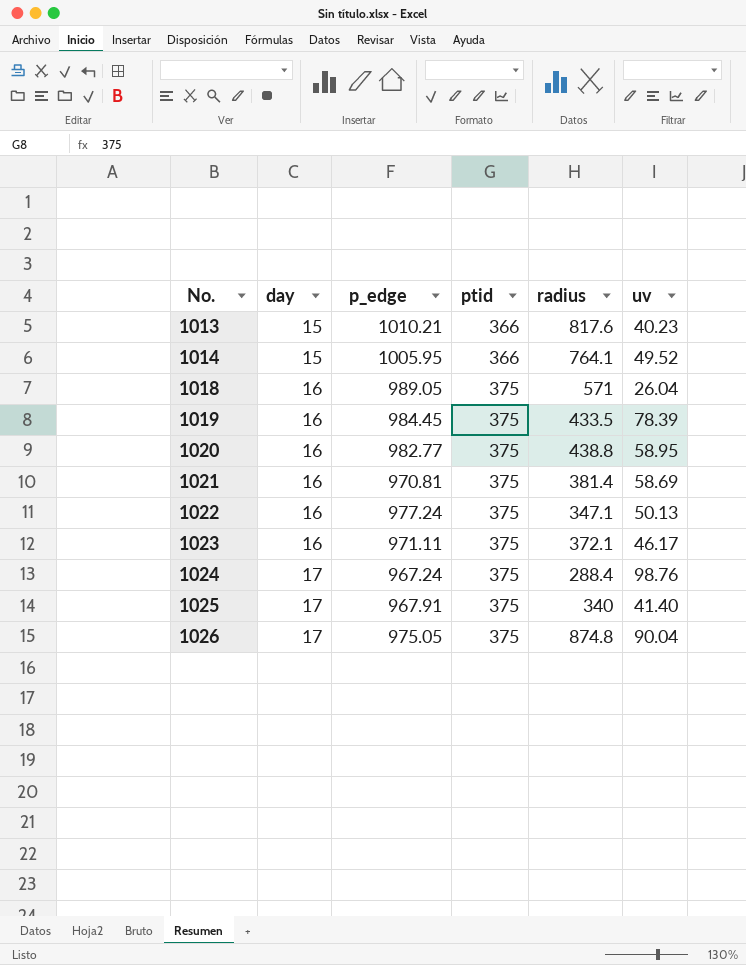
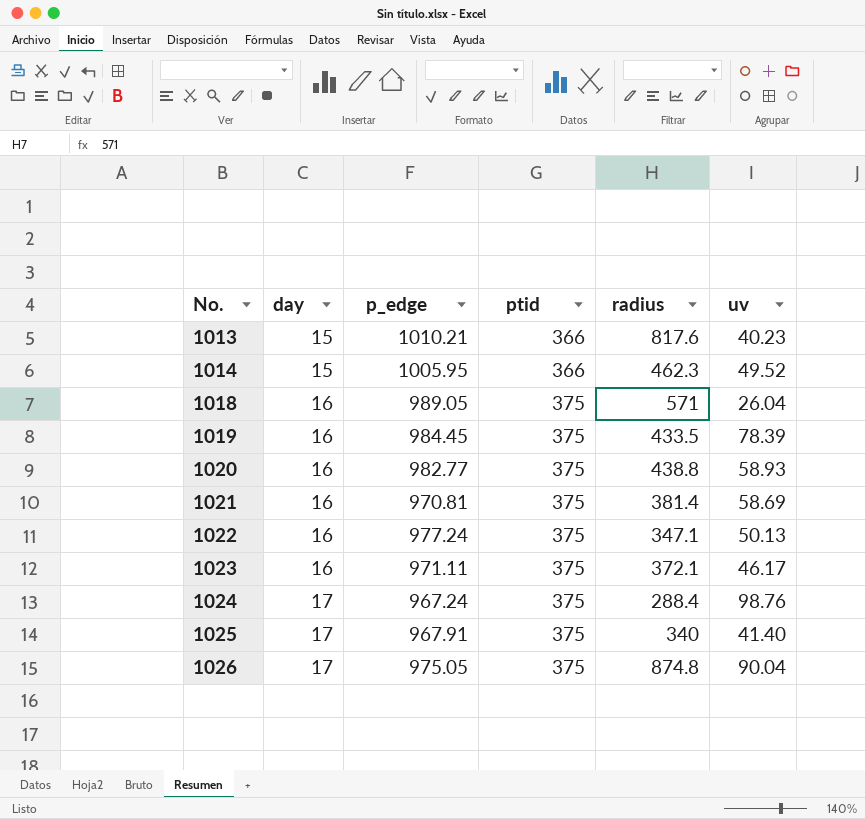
1014 | radius: 764.1 -> 462.3
1020 | uv: 58.95 -> 58.93

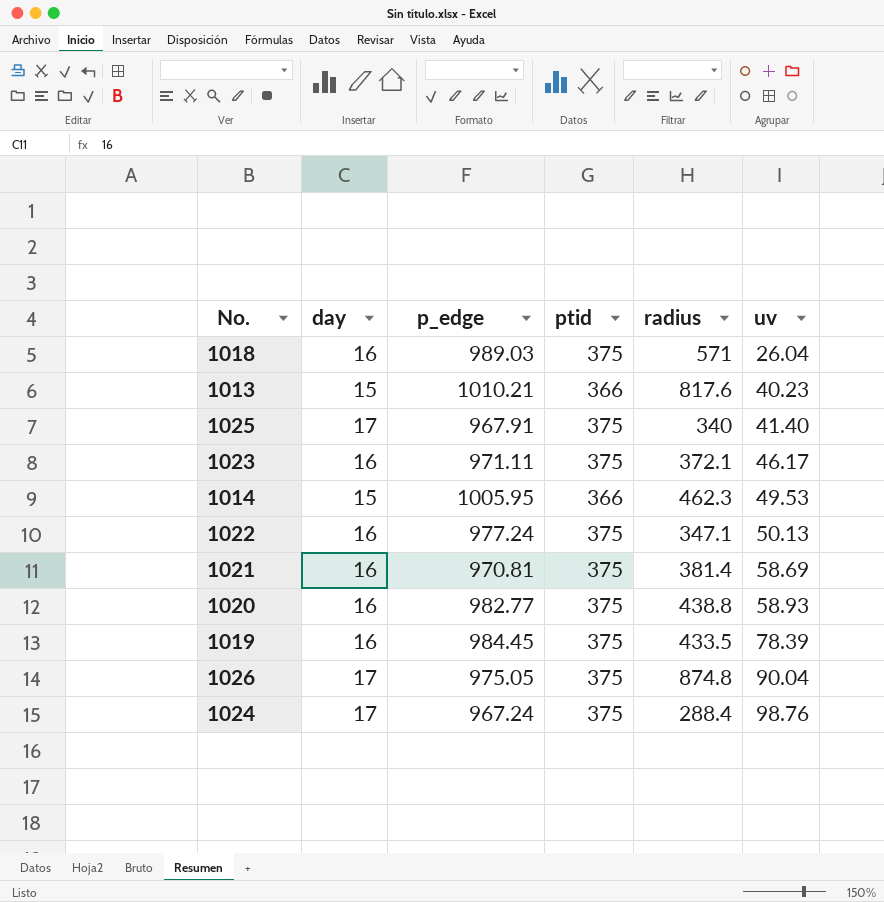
row order: No. ascending -> uv ascending
1018 | p_edge: 989.05 -> 989.03
1014 | uv: 49.52 -> 49.53

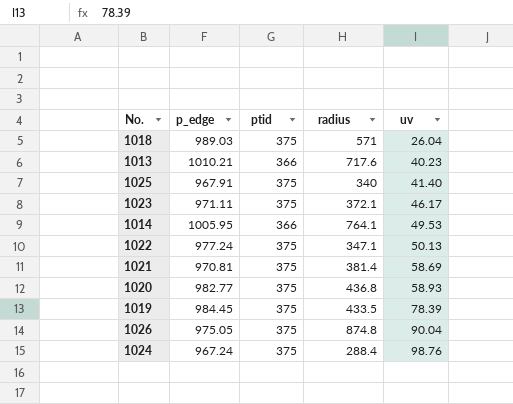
column day | position: 2 -> none
1013 | radius: 817.6 -> 717.6
1014 | radius: 462.3 -> 764.1
1020 | radius: 438.8 -> 436.8

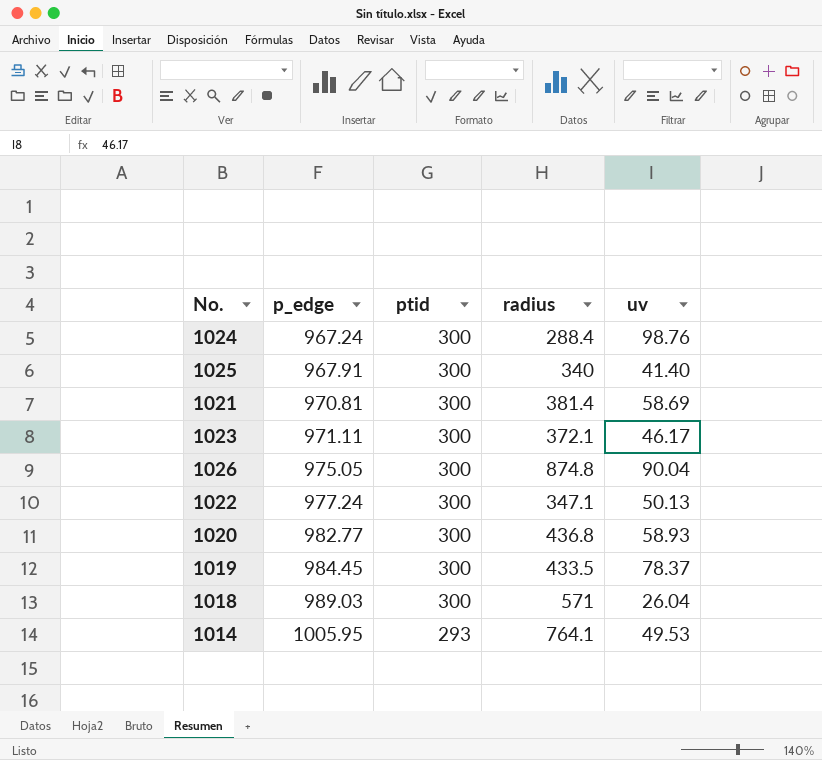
row order: uv ascending -> p_edge ascending
row 1013: 1010.21 | 366 | 717.6 | 40.23 -> none
1024 | ptid: 375 -> 300
1025 | ptid: 375 -> 300
1021 | ptid: 375 -> 300
1023 | ptid: 375 -> 300
1026 | ptid: 375 -> 300
1022 | ptid: 375 -> 300
1020 | ptid: 375 -> 300
1019 | ptid: 375 -> 300
1019 | uv: 78.39 -> 78.37
1018 | ptid: 375 -> 300
1014 | ptid: 366 -> 293

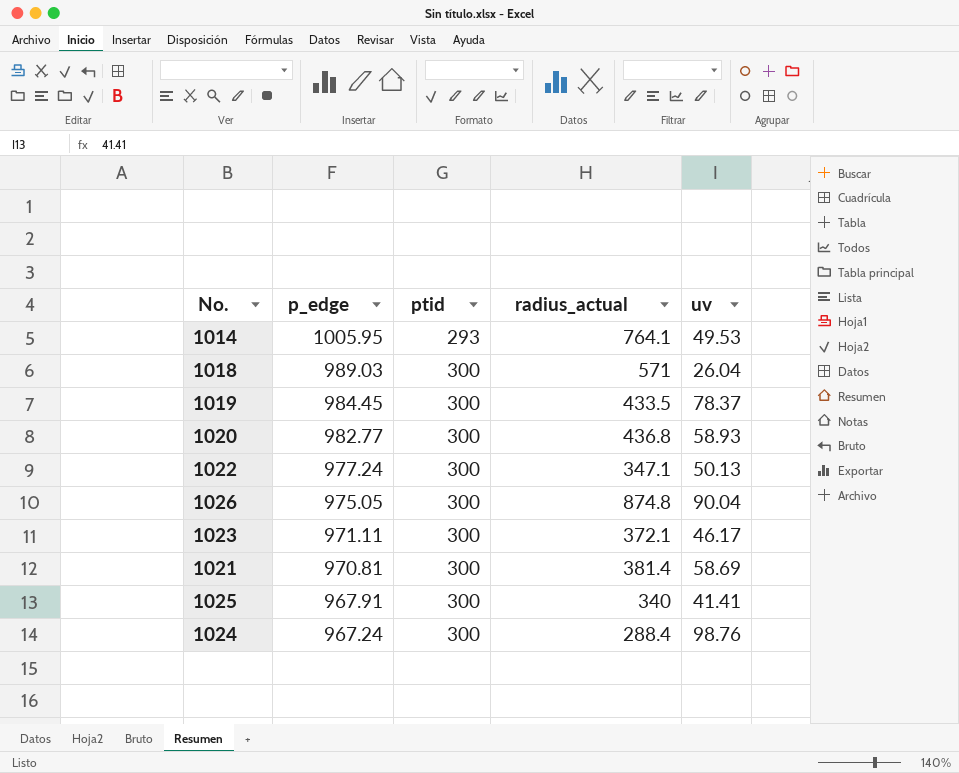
row order: p_edge ascending -> p_edge descending
column name: radius -> radius_actual
1025 | uv: 41.40 -> 41.41

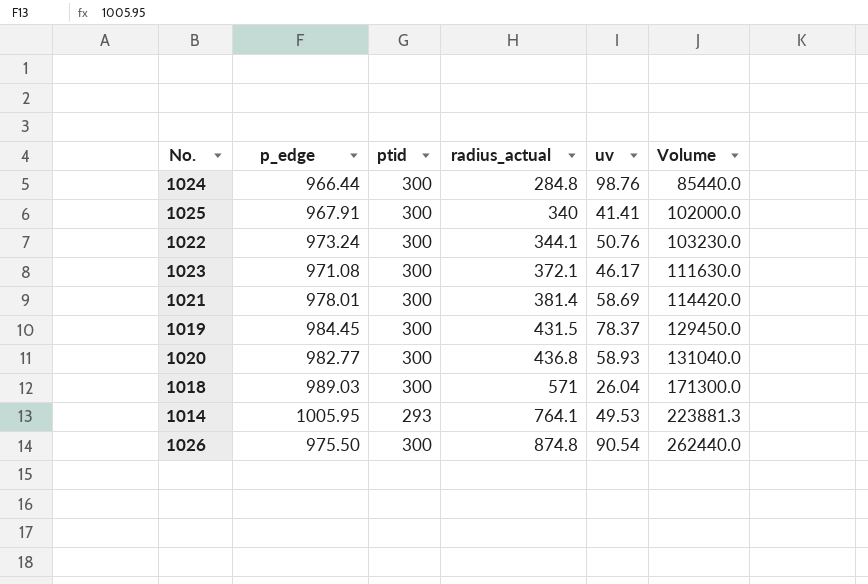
row order: p_edge descending -> radius_actual ascending
column Volume | formula: none -> [ptid] * [radius_actual]
1024 | p_edge: 967.24 -> 966.44
1024 | radius_actual: 288.4 -> 284.8
1022 | p_edge: 977.24 -> 973.24
1022 | radius_actual: 347.1 -> 344.1
1022 | uv: 50.13 -> 50.76
1023 | p_edge: 971.11 -> 971.08
1021 | p_edge: 970.81 -> 978.01
1019 | radius_actual: 433.5 -> 431.5
1026 | p_edge: 975.05 -> 975.50
1026 | uv: 90.04 -> 90.54

